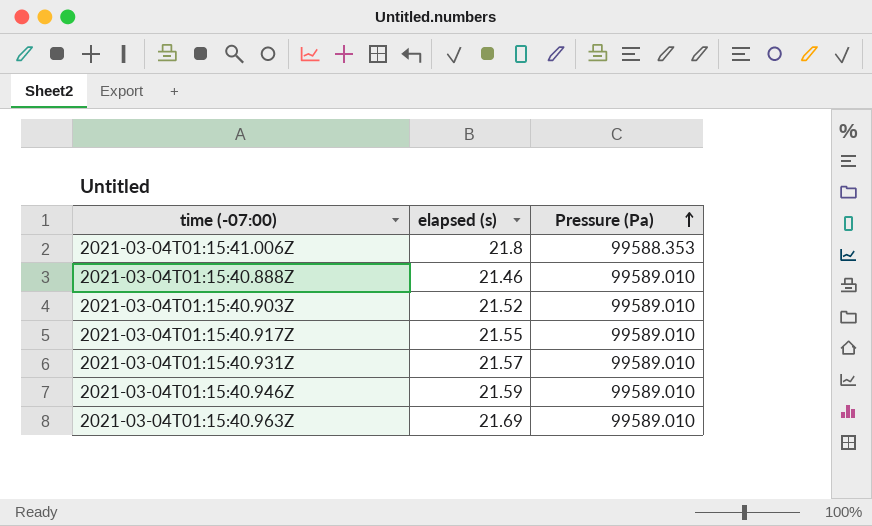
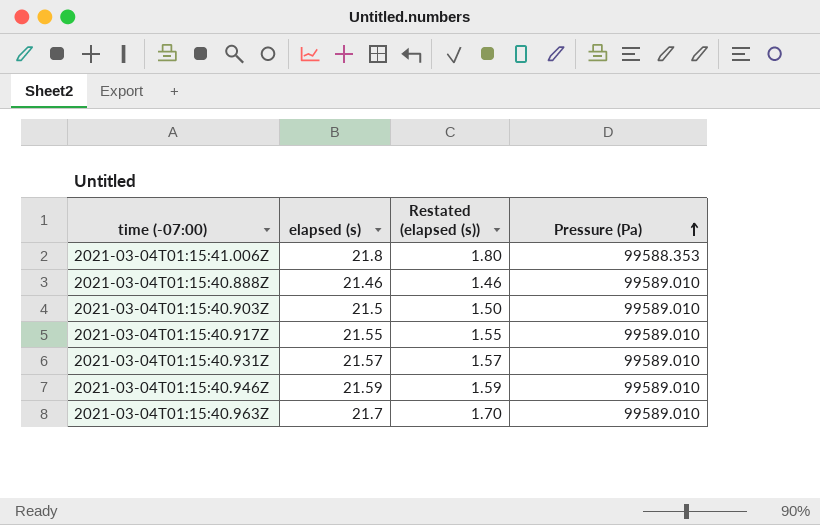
column Restated (elapsed (s)) | formula: none -> [elapsed (s)] - 20
2021-03-04T01:15:40.903Z | elapsed (s): 21.52 -> 21.5
2021-03-04T01:15:40.963Z | elapsed (s): 21.69 -> 21.7

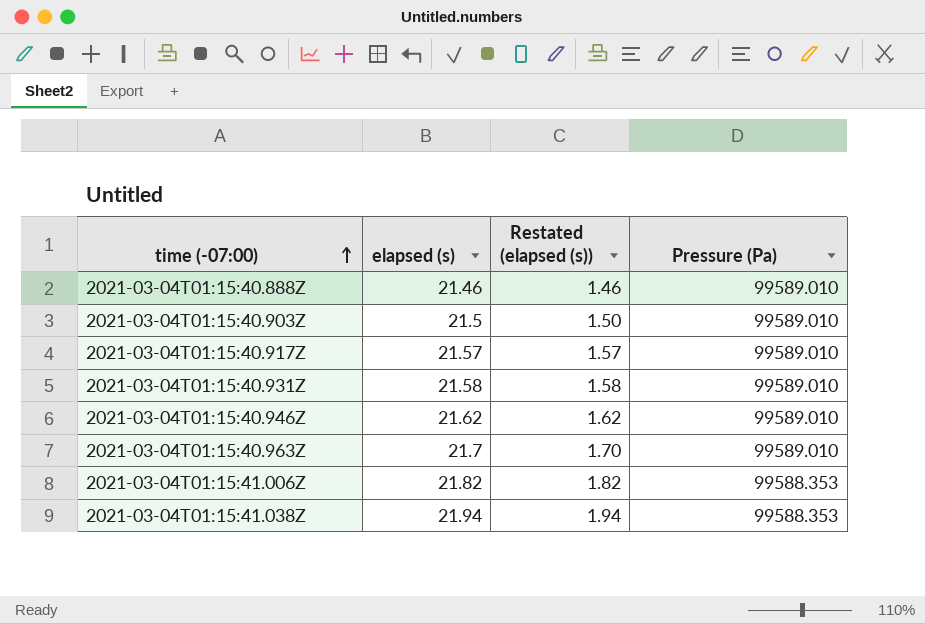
row order: Pressure (Pa) ascending -> time (-07:00) ascending
2021-03-04T01:15:40.917Z | elapsed (s): 21.55 -> 21.57
2021-03-04T01:15:40.917Z | Restated (elapsed (s)): 1.55 -> 1.57
2021-03-04T01:15:40.931Z | elapsed (s): 21.57 -> 21.58
2021-03-04T01:15:40.931Z | Restated (elapsed (s)): 1.57 -> 1.58
2021-03-04T01:15:40.946Z | elapsed (s): 21.59 -> 21.62
2021-03-04T01:15:40.946Z | Restated (elapsed (s)): 1.59 -> 1.62
2021-03-04T01:15:41.006Z | elapsed (s): 21.8 -> 21.82
2021-03-04T01:15:41.006Z | Restated (elapsed (s)): 1.80 -> 1.82
row 2021-03-04T01:15:41.038Z: none -> 21.94 | 1.94 | 99588.353

